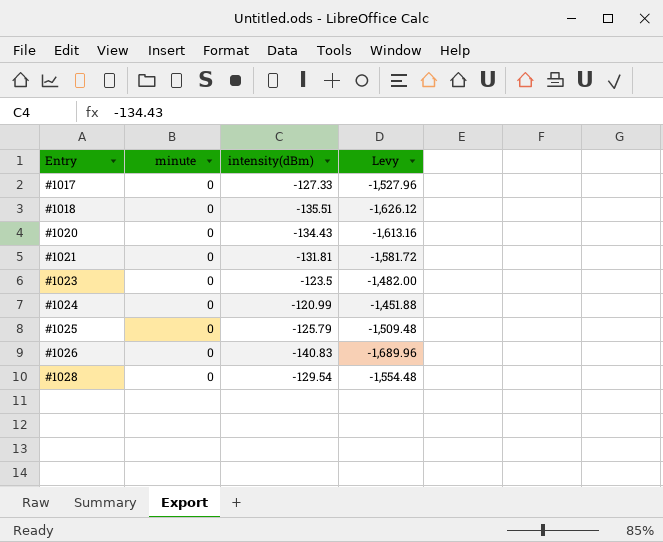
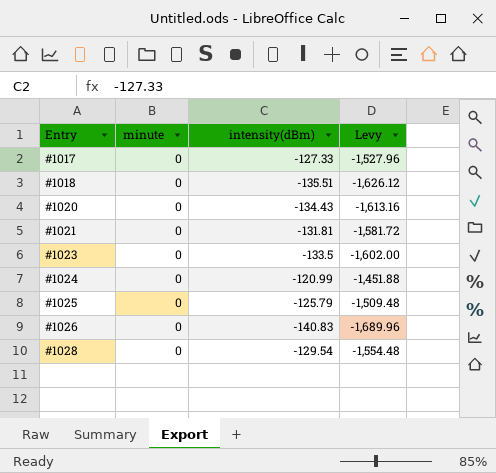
#1023 | intensity(dBm): -123.5 -> -133.5
#1023 | Levy: -1,482.00 -> -1,602.00

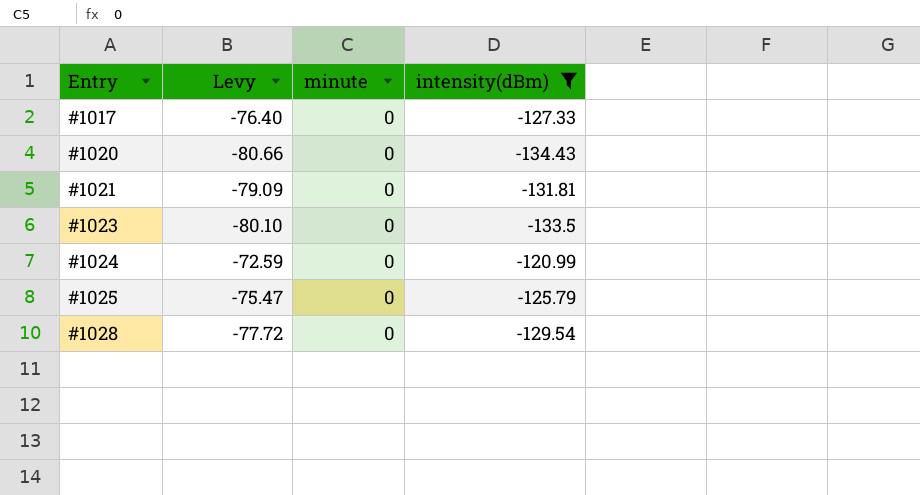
filter: none -> intensity(dBm) >= -134.43
column Levy | formula: [intensity(dBm)] * 12 -> [intensity(dBm)] * 0.6
column Levy | position: 4 -> 2

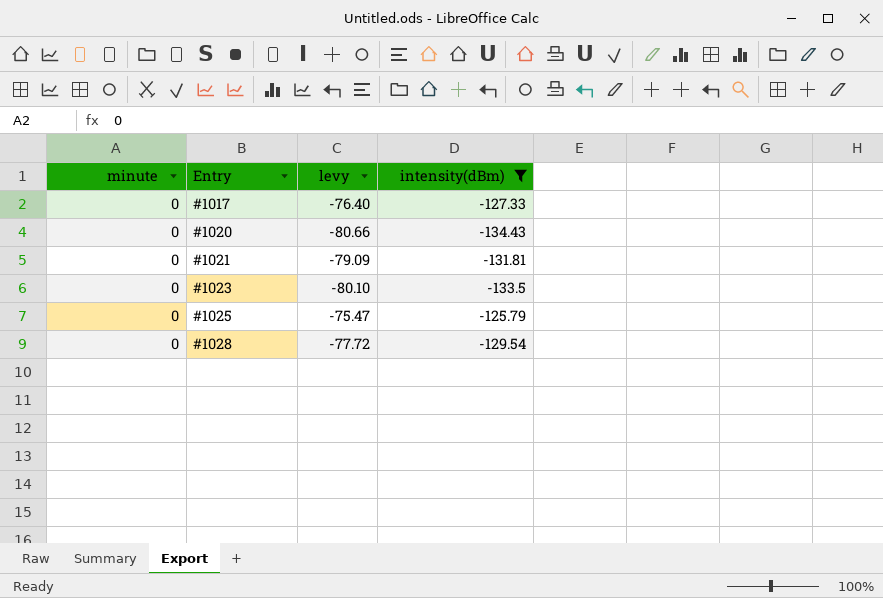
column minute | position: 3 -> 1
column name: Levy -> levy
row #1024: -72.59 | 0 | -120.99 -> none

